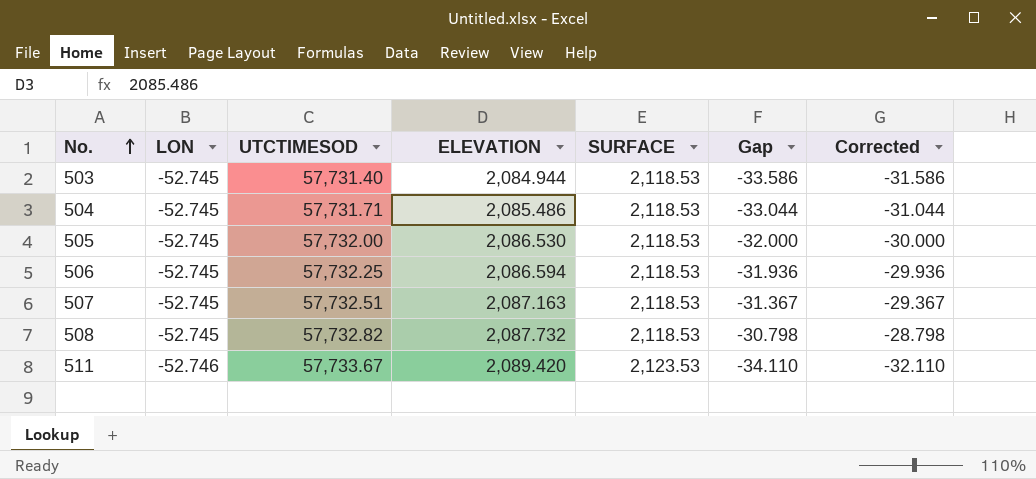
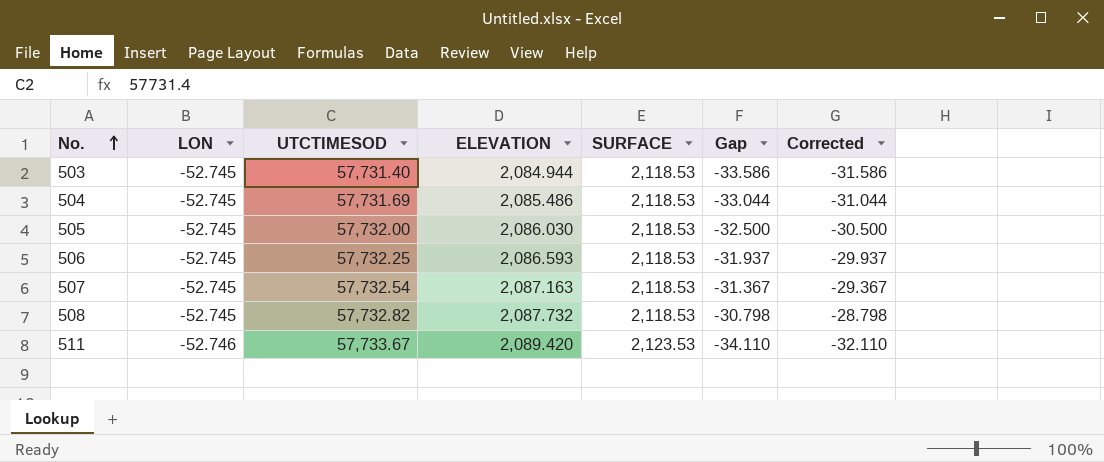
504 | UTCTIMESOD: 57,731.71 -> 57,731.69
505 | ELEVATION: 2,086.530 -> 2,086.030
505 | Gap: -32.000 -> -32.500
505 | Corrected: -30.000 -> -30.500
506 | ELEVATION: 2,086.594 -> 2,086.593
506 | Gap: -31.936 -> -31.937
506 | Corrected: -29.936 -> -29.937
507 | UTCTIMESOD: 57,732.51 -> 57,732.54

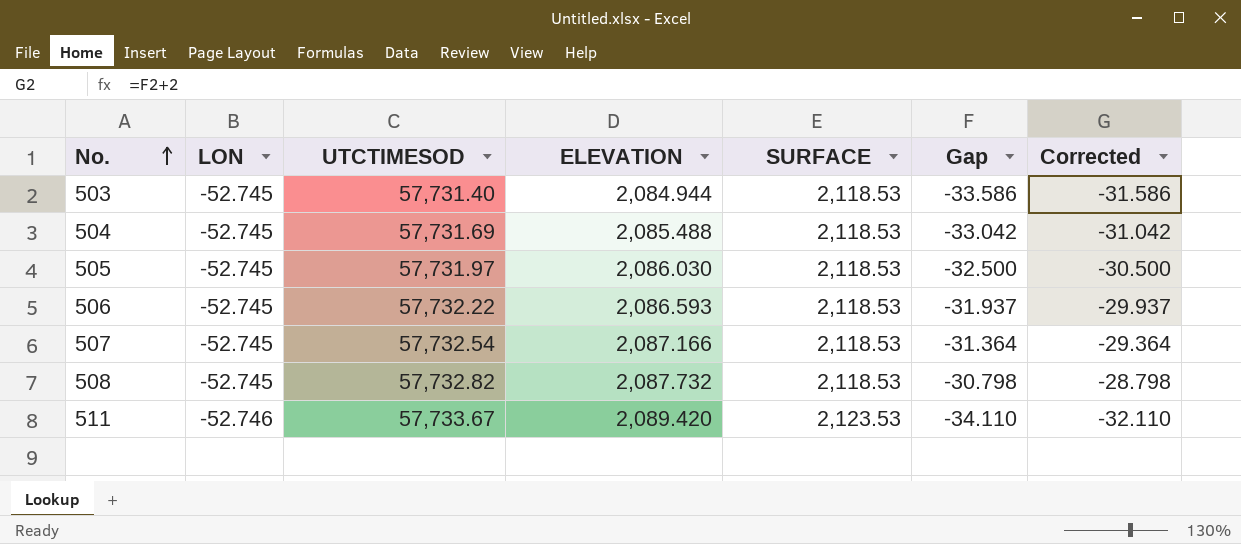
504 | ELEVATION: 2,085.486 -> 2,085.488
504 | Gap: -33.044 -> -33.042
504 | Corrected: -31.044 -> -31.042
505 | UTCTIMESOD: 57,732.00 -> 57,731.97
506 | UTCTIMESOD: 57,732.25 -> 57,732.22
507 | ELEVATION: 2,087.163 -> 2,087.166
507 | Gap: -31.367 -> -31.364
507 | Corrected: -29.367 -> -29.364

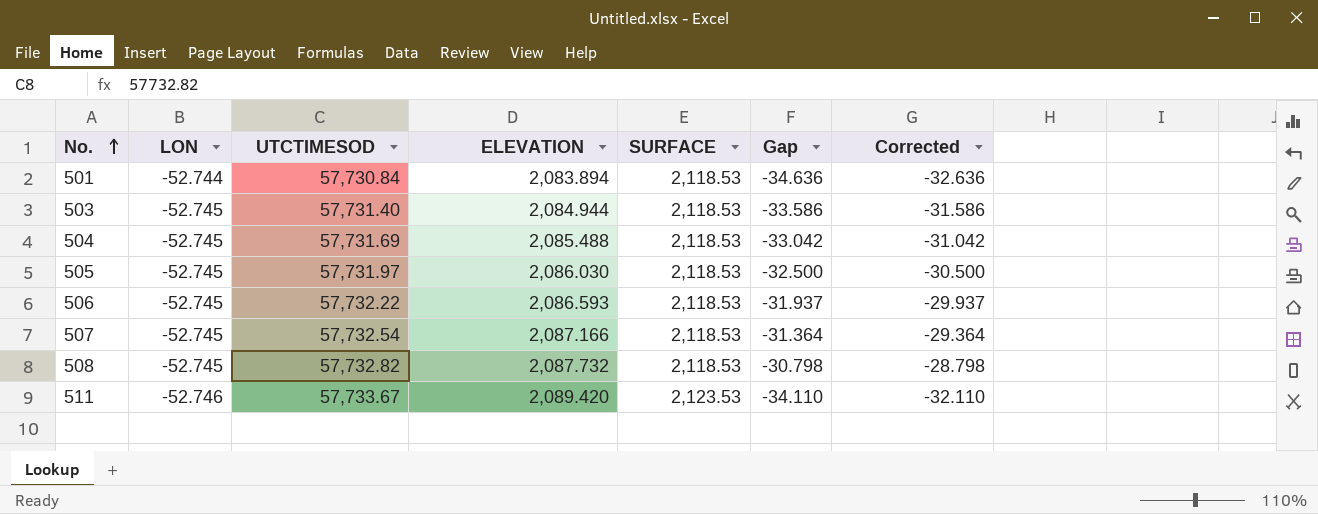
row 501: none -> -52.744 | 57,730.84 | 2,083.894 | 2,118.53 | -34.636 | -32.636

